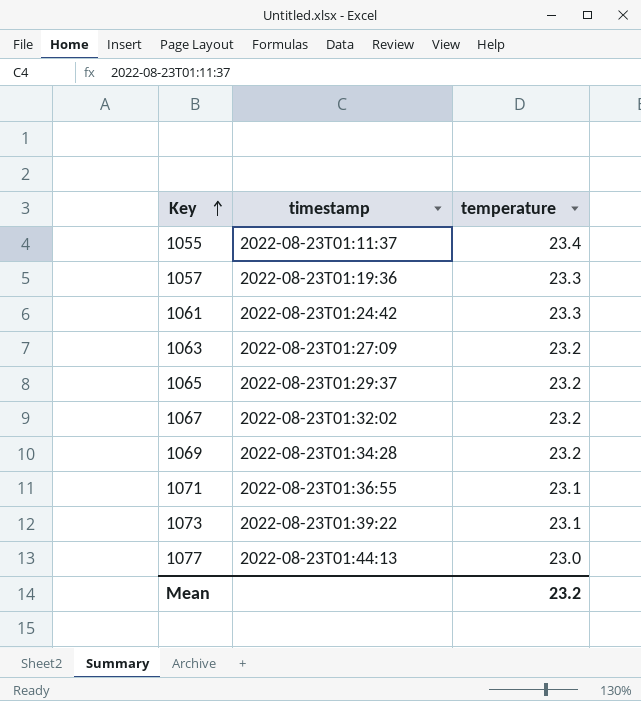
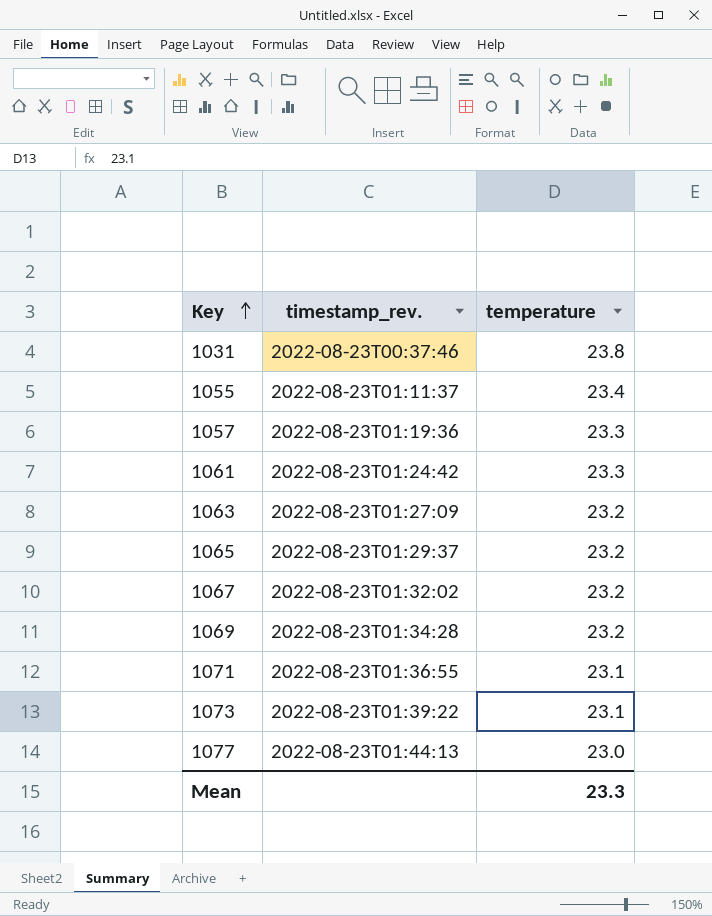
column name: timestamp -> timestamp_rev.
row 1031: none -> 2022-08-23T00:37:46 | 23.8
Mean | temperature: 23.2 -> 23.3

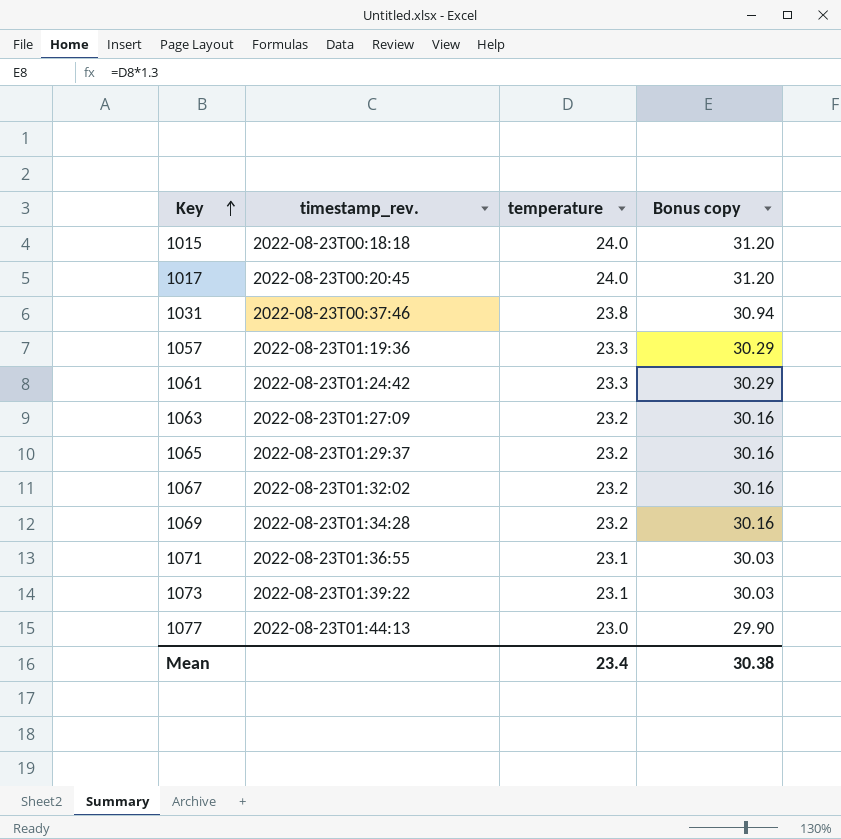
column Bonus copy | formula: none -> [temperature] * 1.3
row 1055: 2022-08-23T01:11:37 | 23.4 -> none
row 1015: none -> 2022-08-23T00:18:18 | 24.0 | 31.20
row 1017: none -> 2022-08-23T00:20:45 | 24.0 | 31.20
Mean | temperature: 23.3 -> 23.4

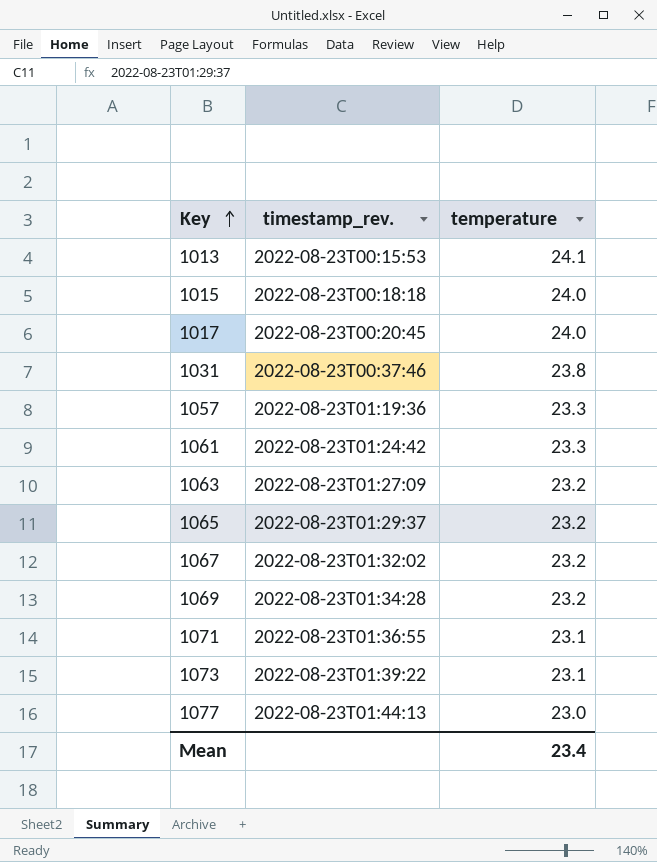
column Bonus copy | formula: [temperature] * 1.3 -> none
row 1013: none -> 2022-08-23T00:15:53 | 24.1

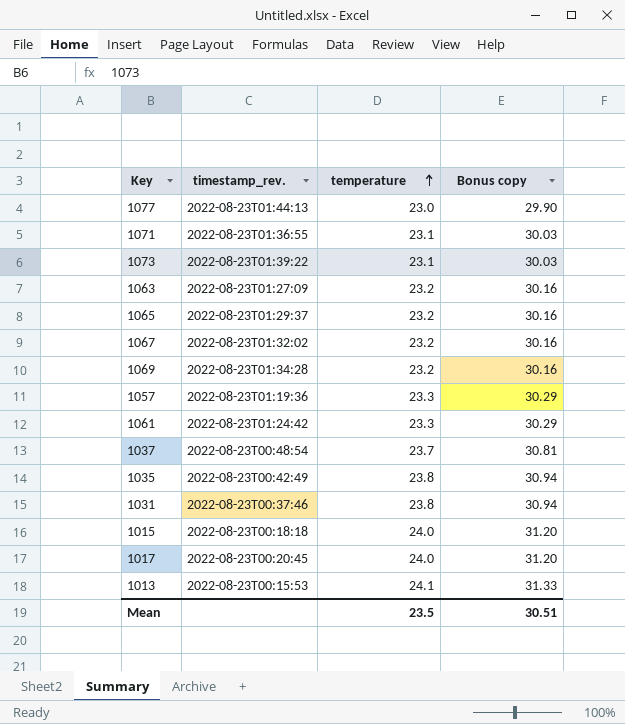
row order: Key ascending -> temperature ascending
column Bonus copy | formula: none -> [temperature] * 1.3
row 1037: none -> 2022-08-23T00:48:54 | 23.7 | 30.81
row 1035: none -> 2022-08-23T00:42:49 | 23.8 | 30.94
Mean | temperature: 23.4 -> 23.5

